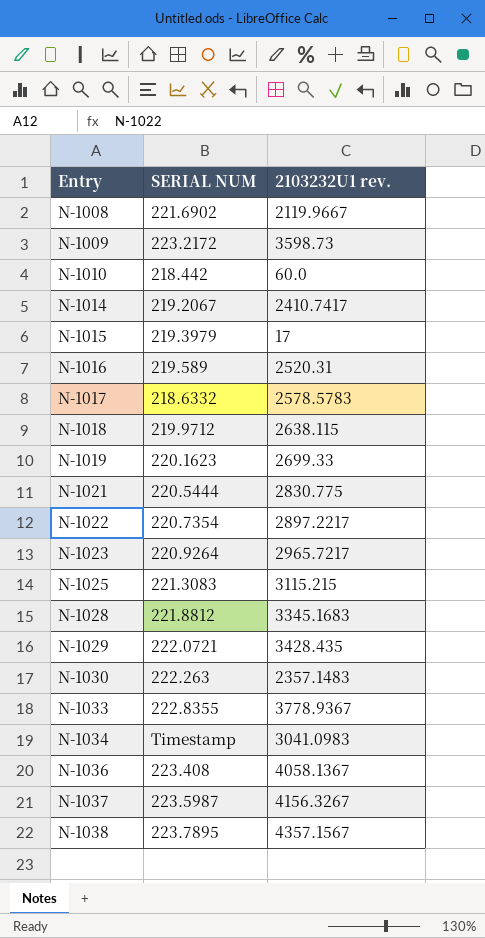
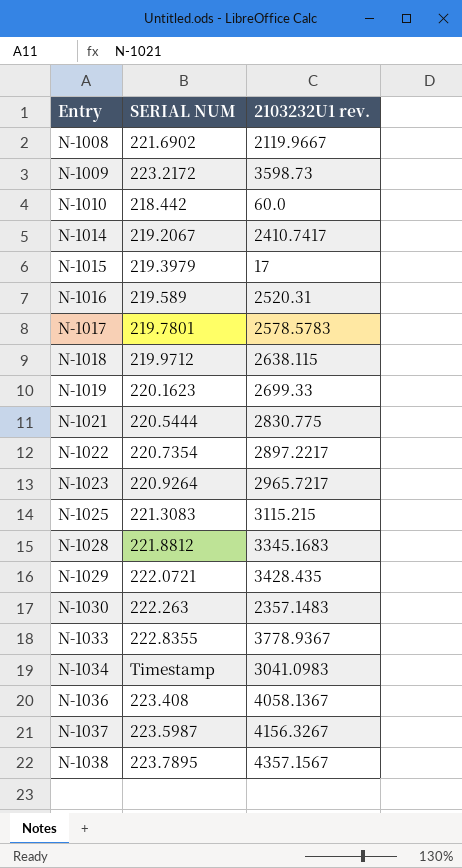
N-1017 | SERIAL NUM: 218.6332 -> 219.7801

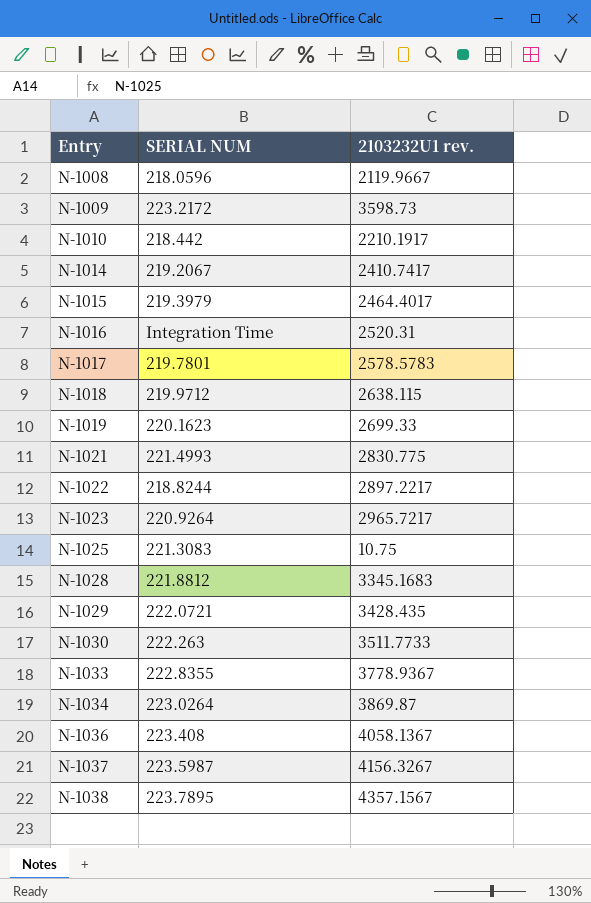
N-1008 | SERIAL NUM: 221.6902 -> 218.0596
N-1010 | 2103232U1 rev.: 60.0 -> 2210.1917
N-1015 | 2103232U1 rev.: 17 -> 2464.4017
N-1016 | SERIAL NUM: 219.589 -> Integration Time
N-1021 | SERIAL NUM: 220.5444 -> 221.4993
N-1022 | SERIAL NUM: 220.7354 -> 218.8244
N-1025 | 2103232U1 rev.: 3115.215 -> 10.75
N-1030 | 2103232U1 rev.: 2357.1483 -> 3511.7733
N-1034 | SERIAL NUM: Timestamp -> 223.0264
N-1034 | 2103232U1 rev.: 3041.0983 -> 3869.87

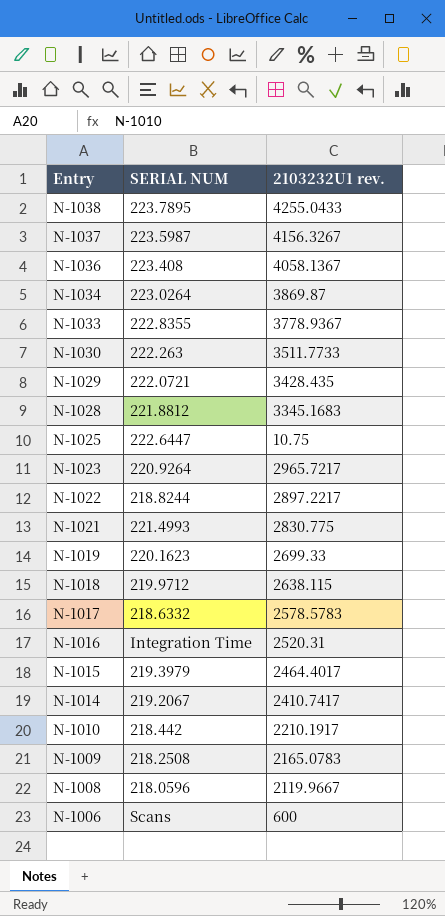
row order: Entry ascending -> Entry descending
N-1038 | 2103232U1 rev.: 4357.1567 -> 4255.0433
N-1025 | SERIAL NUM: 221.3083 -> 222.6447
N-1017 | SERIAL NUM: 219.7801 -> 218.6332
N-1009 | SERIAL NUM: 223.2172 -> 218.2508
N-1009 | 2103232U1 rev.: 3598.73 -> 2165.0783
row N-1006: none -> Scans | 600

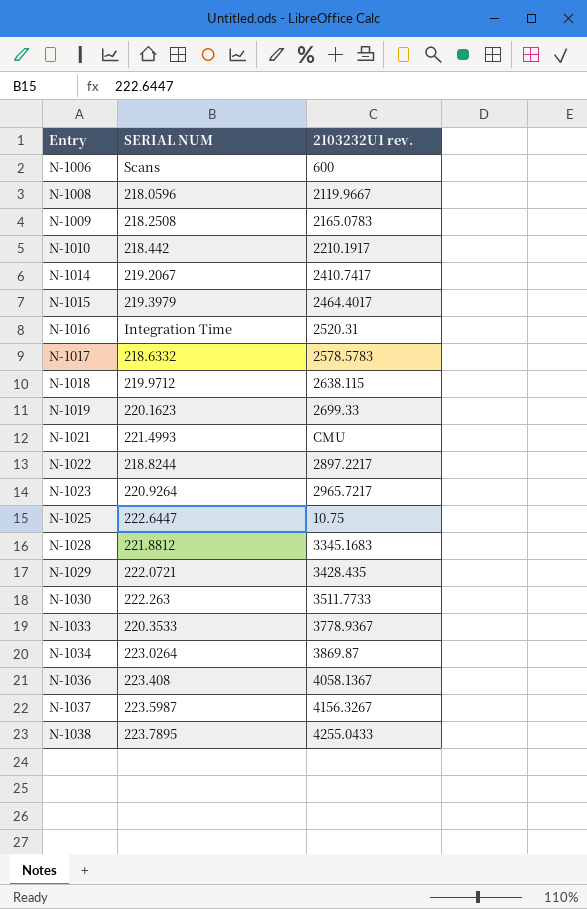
row order: Entry descending -> Entry ascending
N-1021 | 2103232U1 rev.: 2830.775 -> CMU
N-1033 | SERIAL NUM: 222.8355 -> 220.3533

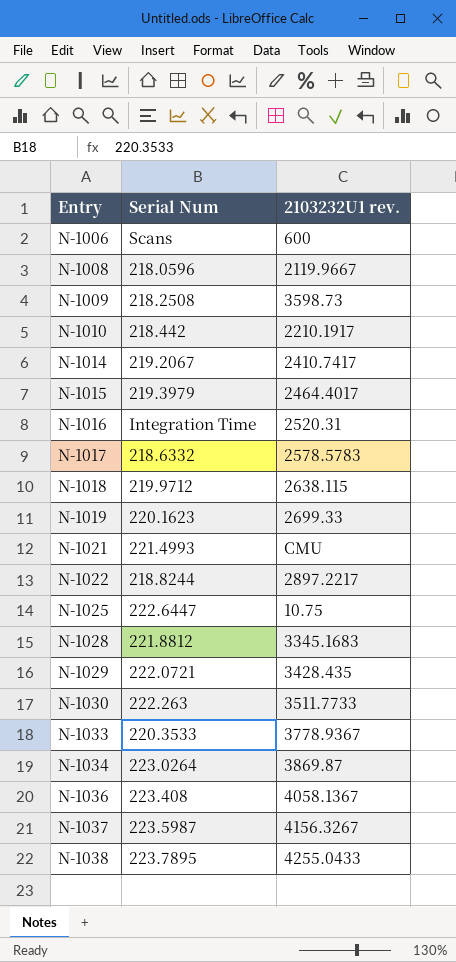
column name: SERIAL NUM -> Serial Num
row N-1023: 220.9264 | 2965.7217 -> none
N-1009 | 2103232U1 rev.: 2165.0783 -> 3598.73

